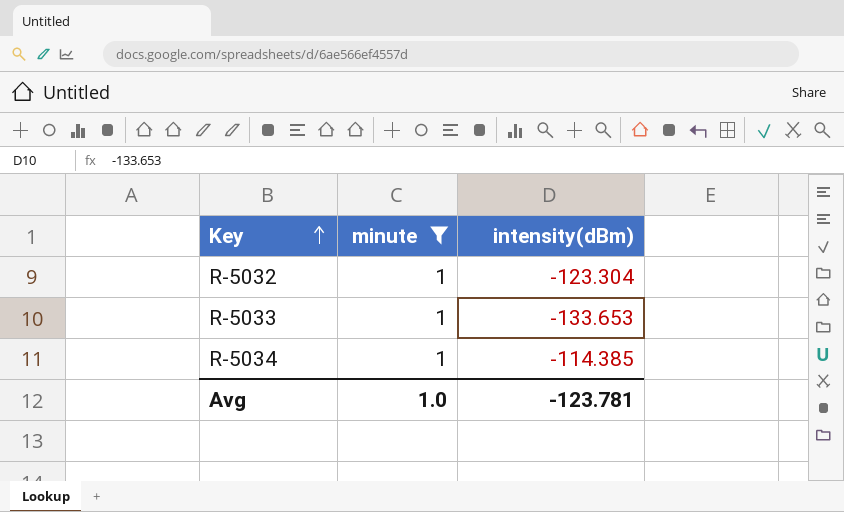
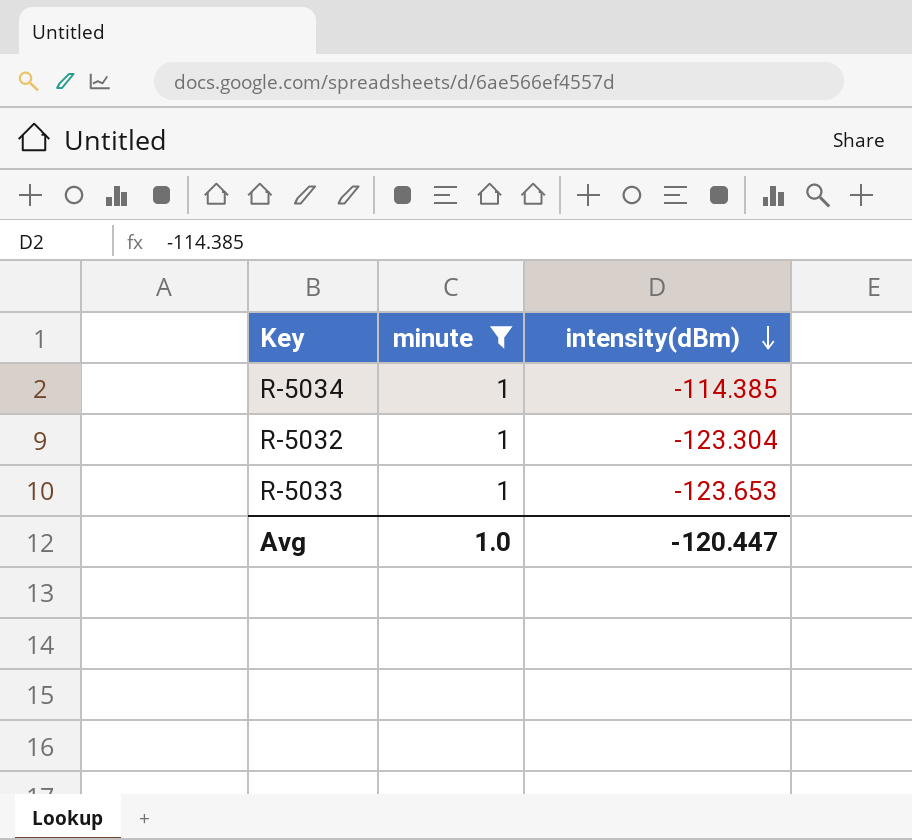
row order: Key ascending -> intensity(dBm) descending
R-5033 | intensity(dBm): -133.653 -> -123.653
Avg | intensity(dBm): -123.781 -> -120.447

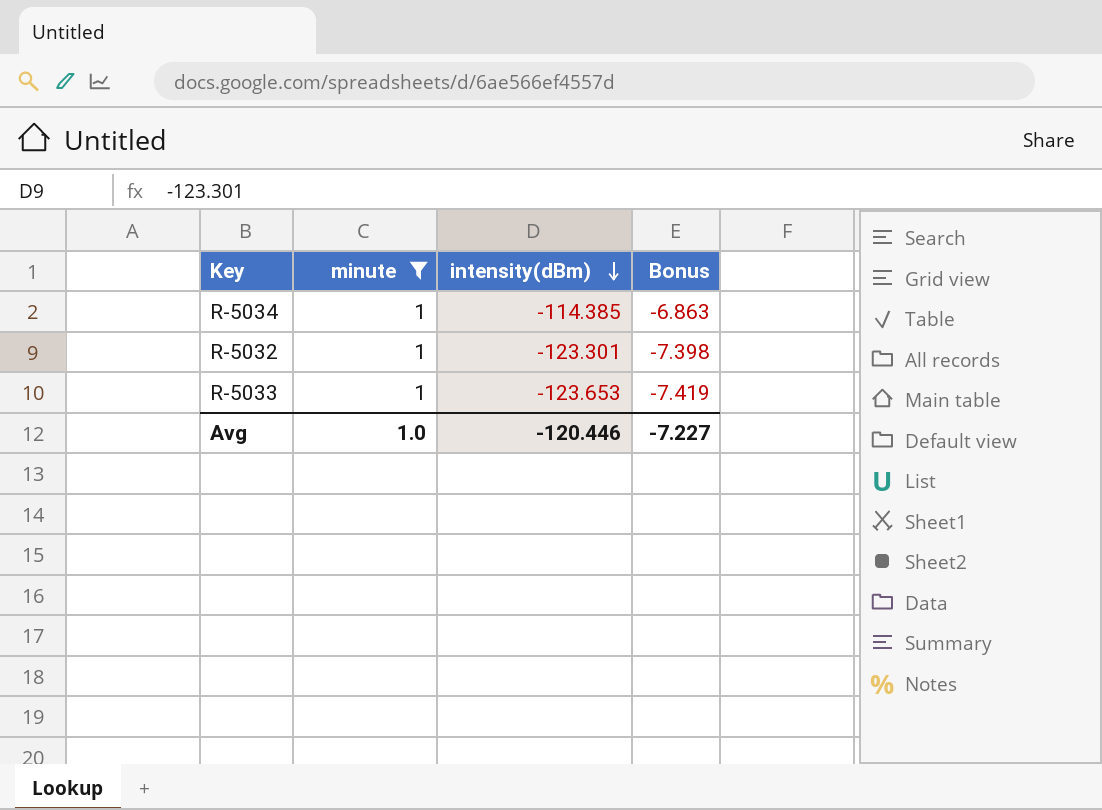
column Bonus | formula: none -> [intensity(dBm)] * 0.06
R-5032 | intensity(dBm): -123.304 -> -123.301
Avg | intensity(dBm): -120.447 -> -120.446

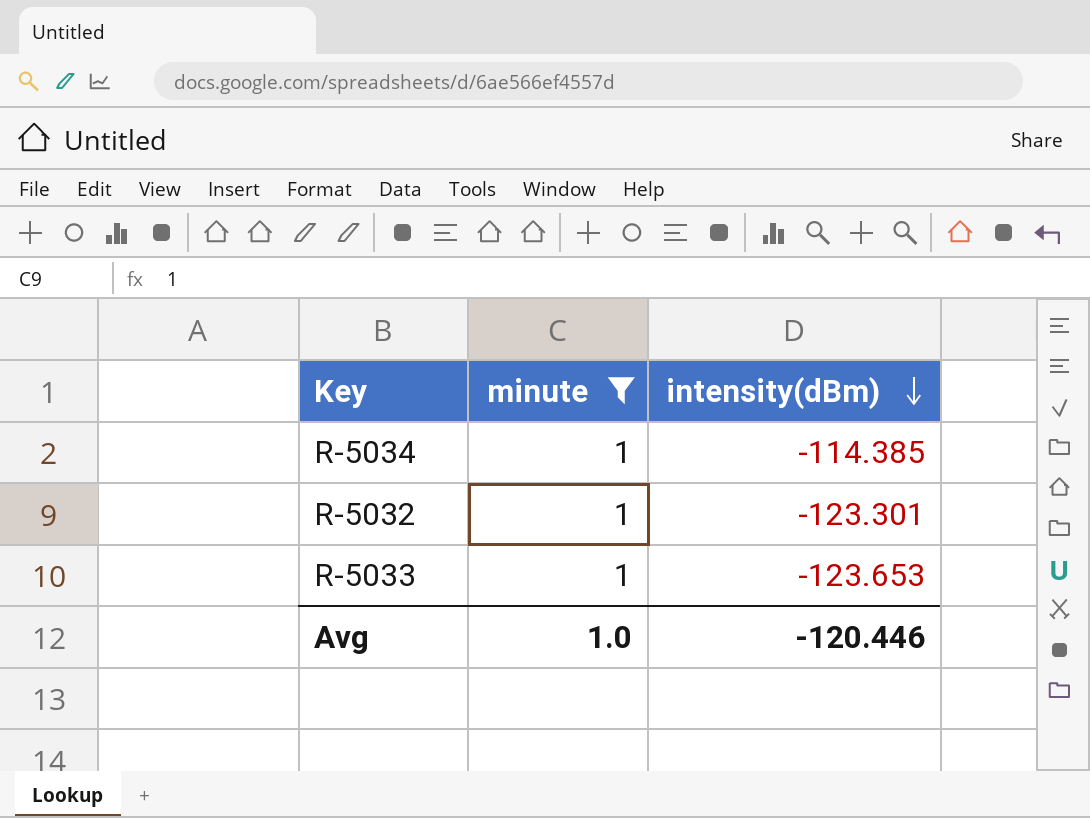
column Bonus | formula: [intensity(dBm)] * 0.06 -> none

